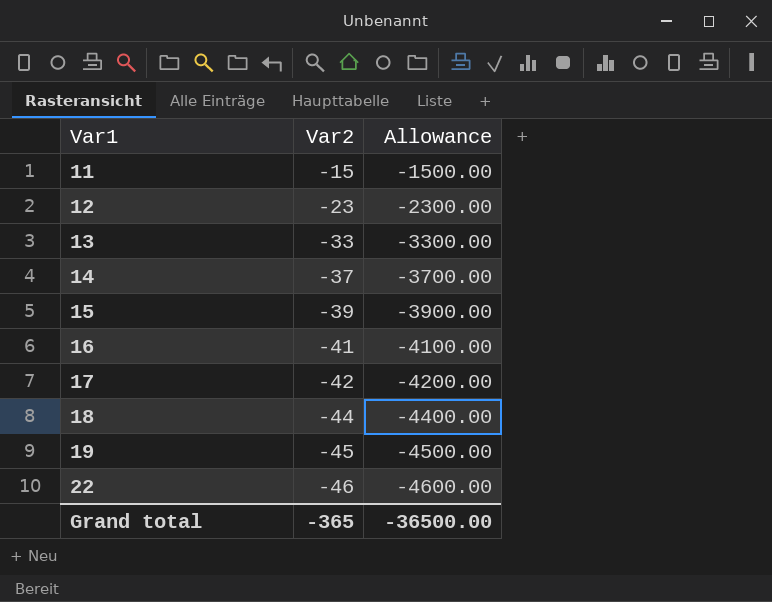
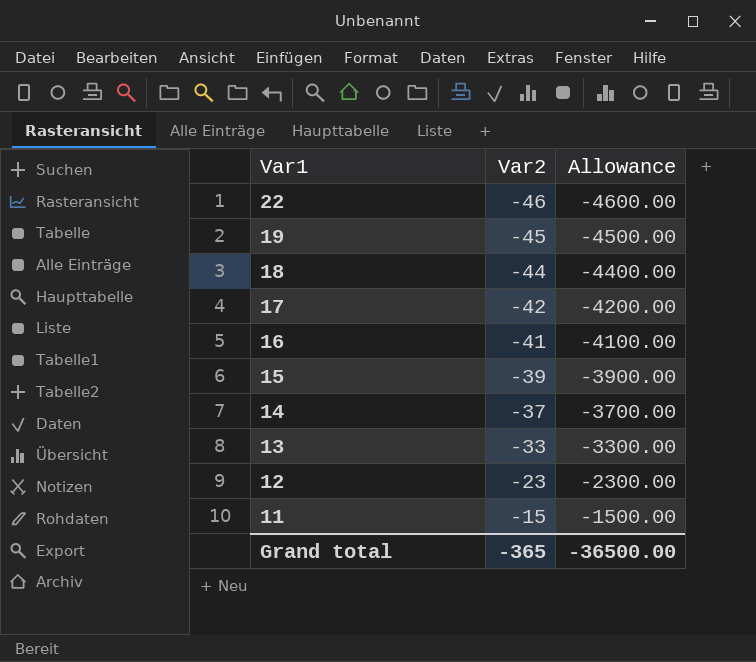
row order: Var1 ascending -> Var1 descending

